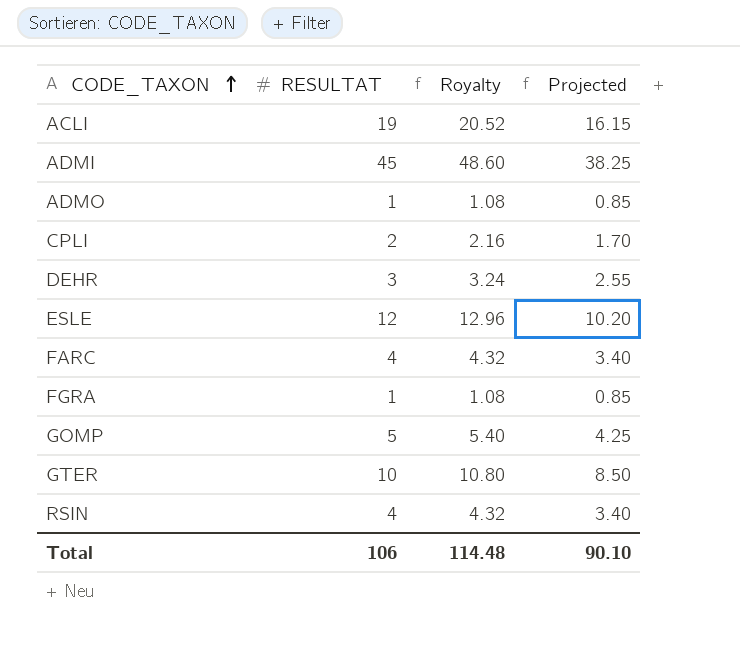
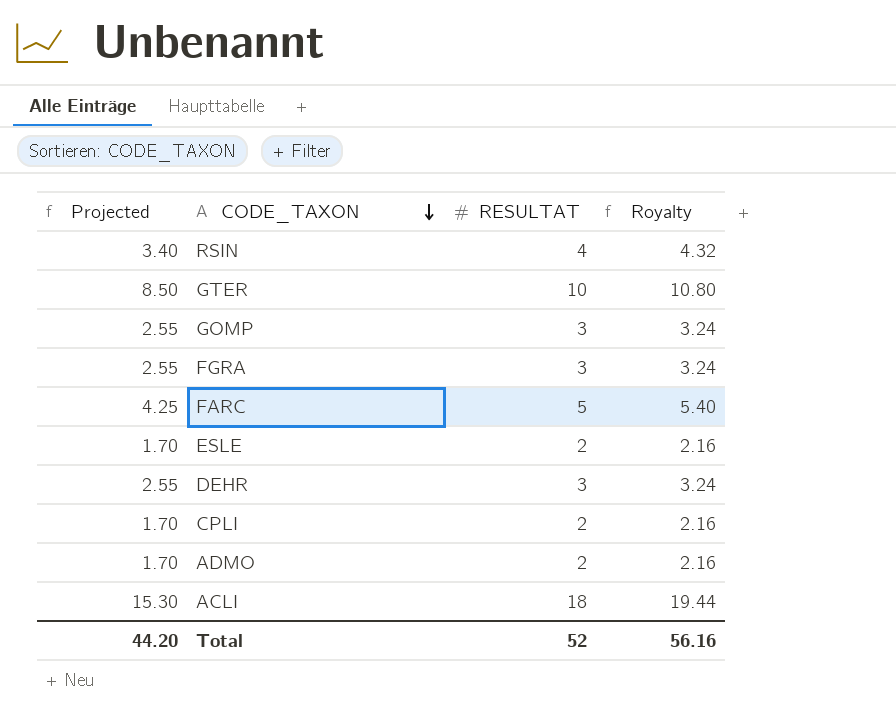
row order: CODE_TAXON ascending -> CODE_TAXON descending
column Projected | position: 4 -> 1
row ADMI: 45 | 48.60 | 38.25 -> none
GOMP | Projected: 4.25 -> 2.55
GOMP | RESULTAT: 5 -> 3
GOMP | Royalty: 5.40 -> 3.24
FGRA | Projected: 0.85 -> 2.55
FGRA | RESULTAT: 1 -> 3
FGRA | Royalty: 1.08 -> 3.24
FARC | Projected: 3.40 -> 4.25
FARC | RESULTAT: 4 -> 5
FARC | Royalty: 4.32 -> 5.40
ESLE | Projected: 10.20 -> 1.70
ESLE | RESULTAT: 12 -> 2
ESLE | Royalty: 12.96 -> 2.16
ADMO | Projected: 0.85 -> 1.70
ADMO | RESULTAT: 1 -> 2
ADMO | Royalty: 1.08 -> 2.16
ACLI | Projected: 16.15 -> 15.30
ACLI | RESULTAT: 19 -> 18
ACLI | Royalty: 20.52 -> 19.44
Total | Projected: 90.10 -> 44.20
Total | RESULTAT: 106 -> 52
Total | Royalty: 114.48 -> 56.16

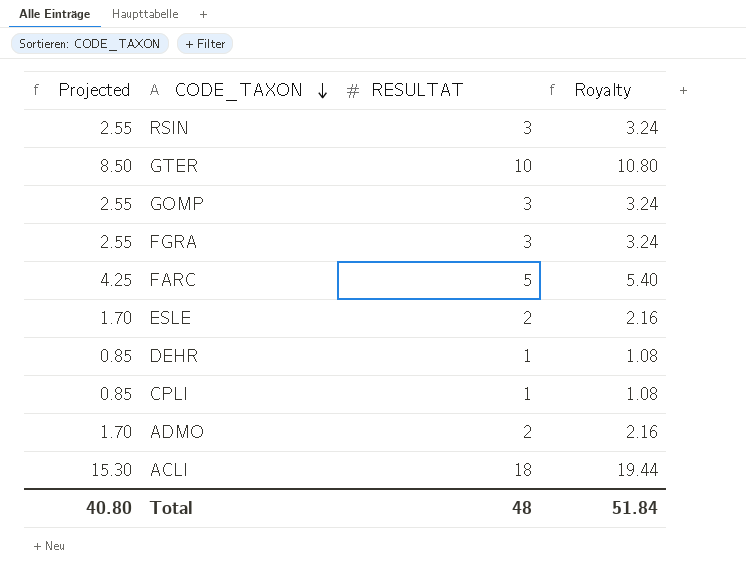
RSIN | Projected: 3.40 -> 2.55
RSIN | RESULTAT: 4 -> 3
RSIN | Royalty: 4.32 -> 3.24
DEHR | Projected: 2.55 -> 0.85
DEHR | RESULTAT: 3 -> 1
DEHR | Royalty: 3.24 -> 1.08
CPLI | Projected: 1.70 -> 0.85
CPLI | RESULTAT: 2 -> 1
CPLI | Royalty: 2.16 -> 1.08
Total | Projected: 44.20 -> 40.80
Total | RESULTAT: 52 -> 48
Total | Royalty: 56.16 -> 51.84

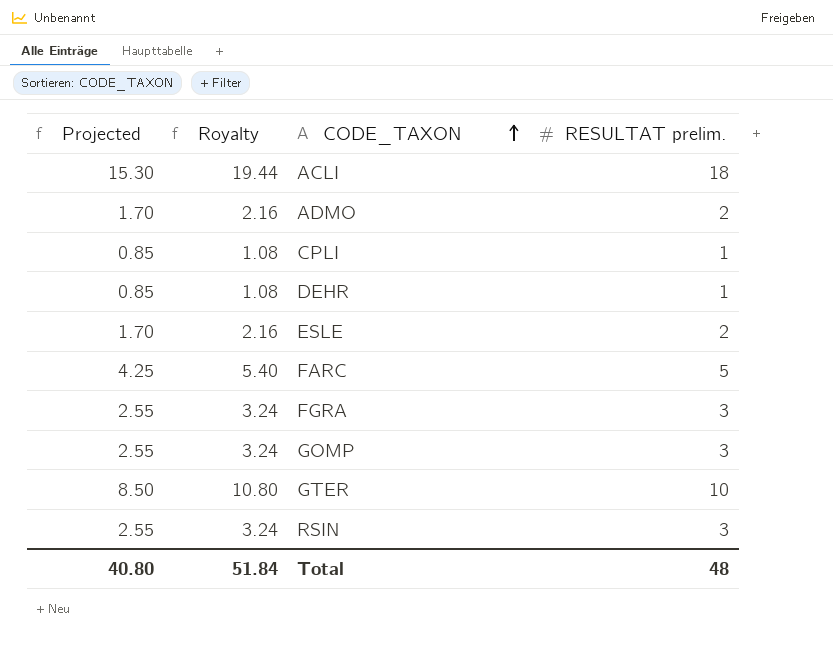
row order: CODE_TAXON descending -> CODE_TAXON ascending
column Royalty | position: 4 -> 2
column name: RESULTAT -> RESULTAT prelim.

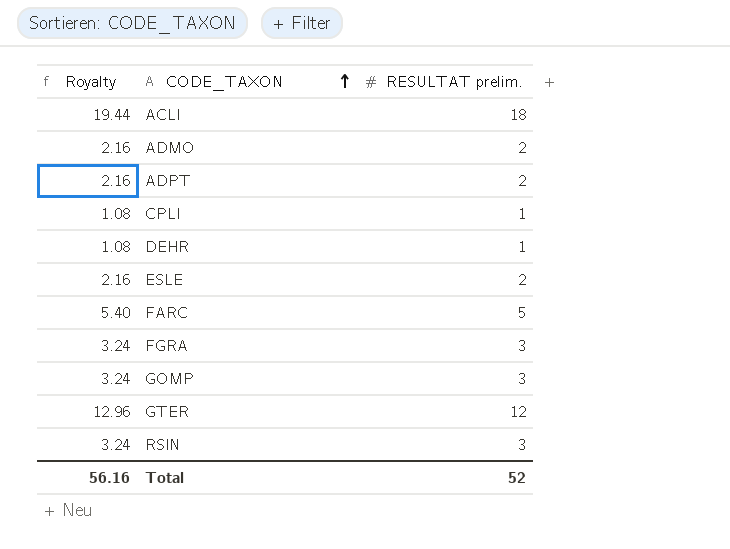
column Projected | formula: [RESULTAT prelim.] * 0.85 -> none
row ADPT: none -> 2.16 | 2
GTER | Royalty: 10.80 -> 12.96
GTER | RESULTAT prelim.: 10 -> 12
Total | Royalty: 51.84 -> 56.16
Total | RESULTAT prelim.: 48 -> 52

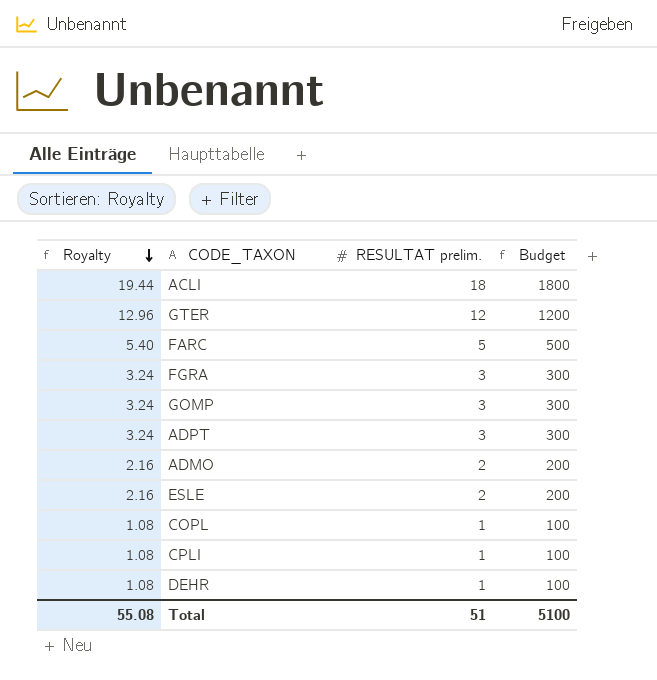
row order: CODE_TAXON ascending -> Royalty descending
column Budget | formula: none -> [RESULTAT prelim.] * 100
row RSIN: 3.24 | 3 -> none
ADPT | Royalty: 2.16 -> 3.24
ADPT | RESULTAT prelim.: 2 -> 3
row COPL: none -> 1.08 | 1 | 100
Total | Royalty: 56.16 -> 55.08
Total | RESULTAT prelim.: 52 -> 51

